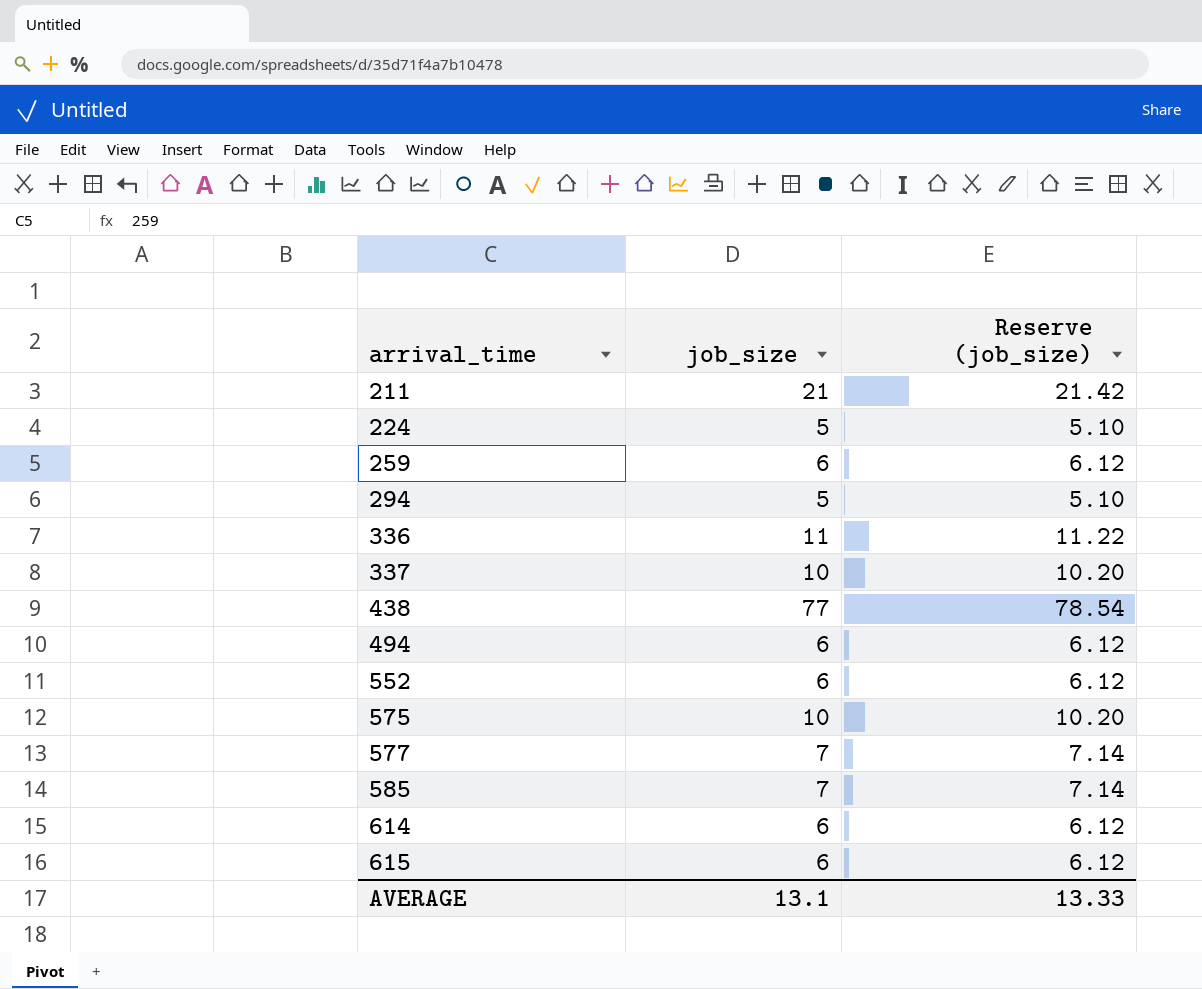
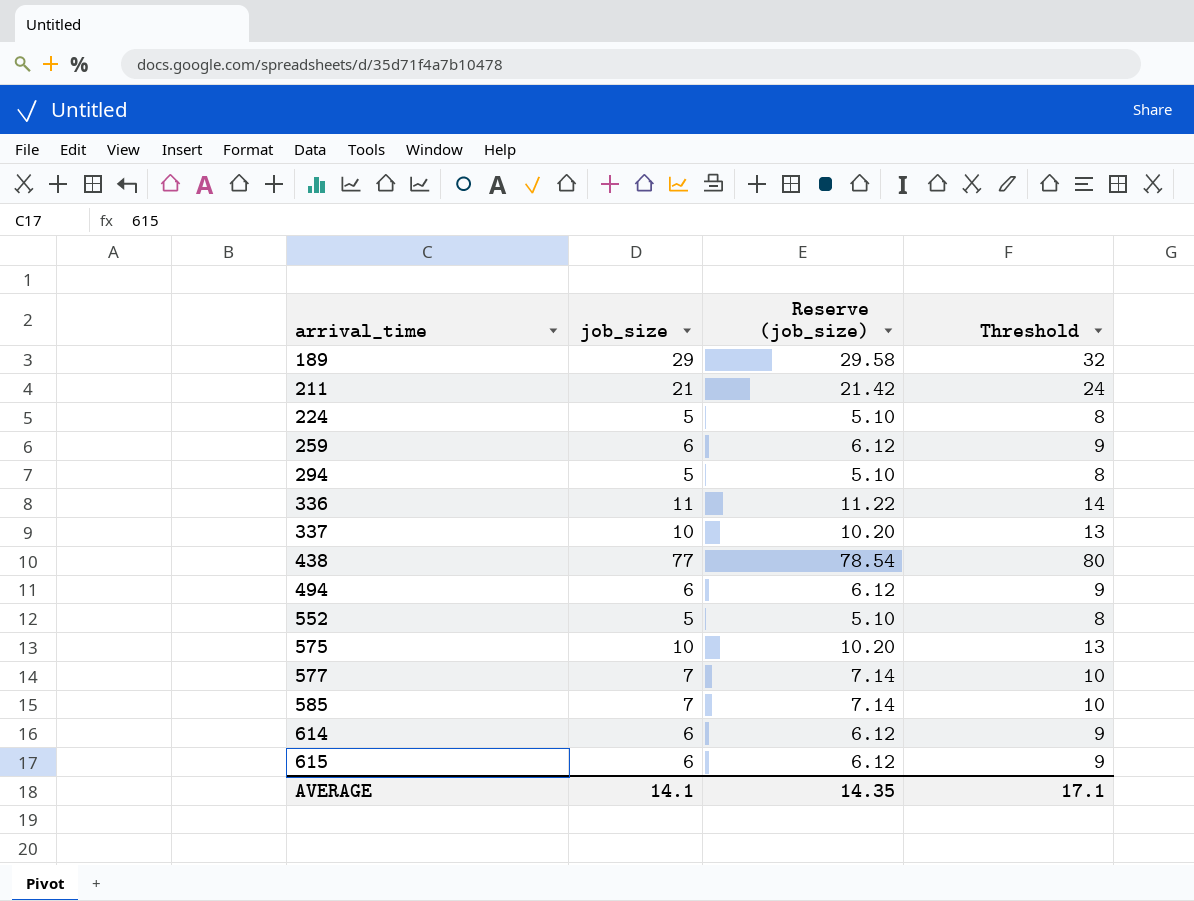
column Threshold | formula: none -> [job_size] + 3
row 189: none -> 29 | 29.58 | 32
552 | job_size: 6 -> 5
552 | Reserve (job_size): 6.12 -> 5.10
AVERAGE | job_size: 13.1 -> 14.1
AVERAGE | Reserve (job_size): 13.33 -> 14.35

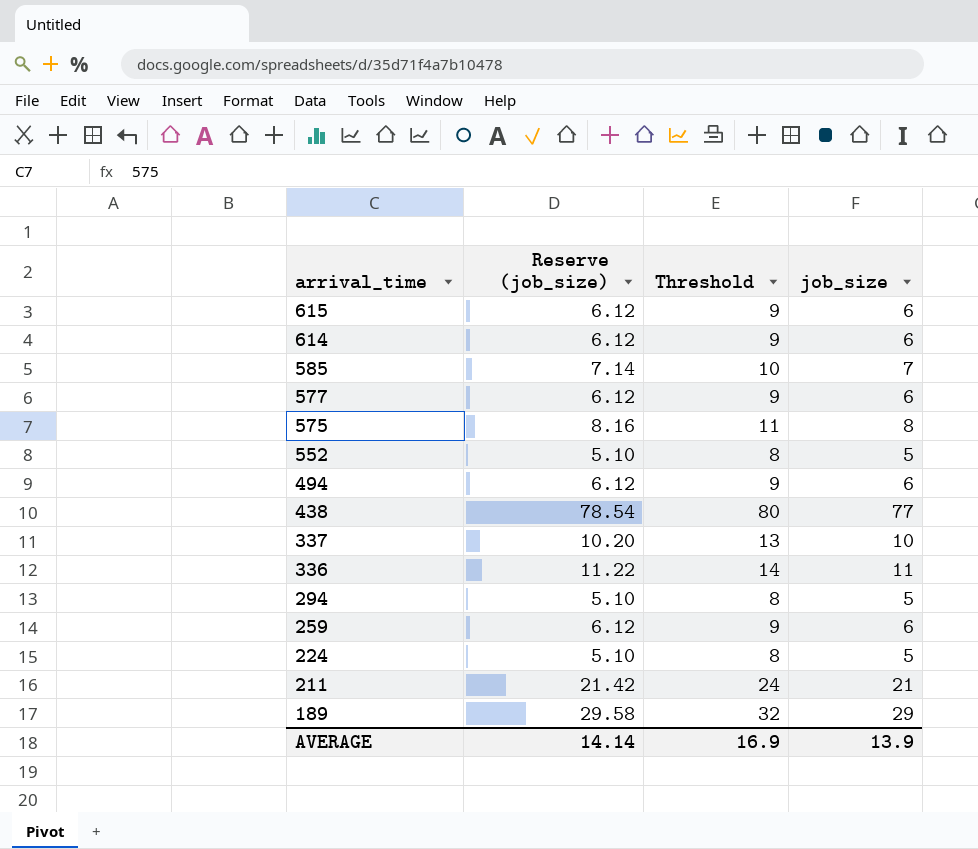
row order: arrival_time ascending -> arrival_time descending
column job_size | position: 2 -> 4
577 | Reserve (job_size): 7.14 -> 6.12
577 | Threshold: 10 -> 9
577 | job_size: 7 -> 6
575 | Reserve (job_size): 10.20 -> 8.16
575 | Threshold: 13 -> 11
575 | job_size: 10 -> 8
AVERAGE | Reserve (job_size): 14.35 -> 14.14
AVERAGE | Threshold: 17.1 -> 16.9
AVERAGE | job_size: 14.1 -> 13.9

